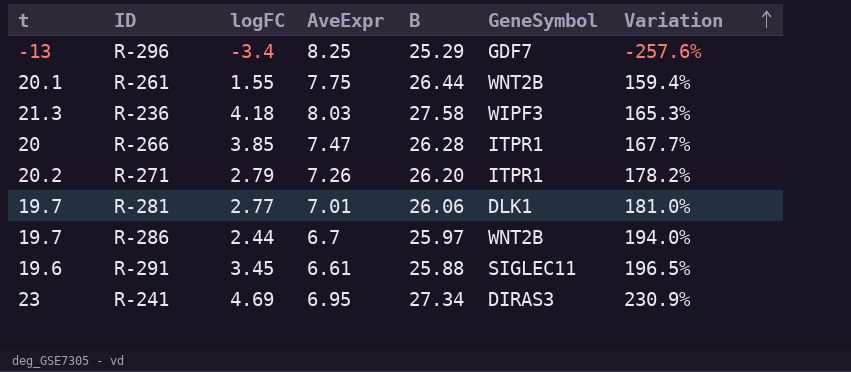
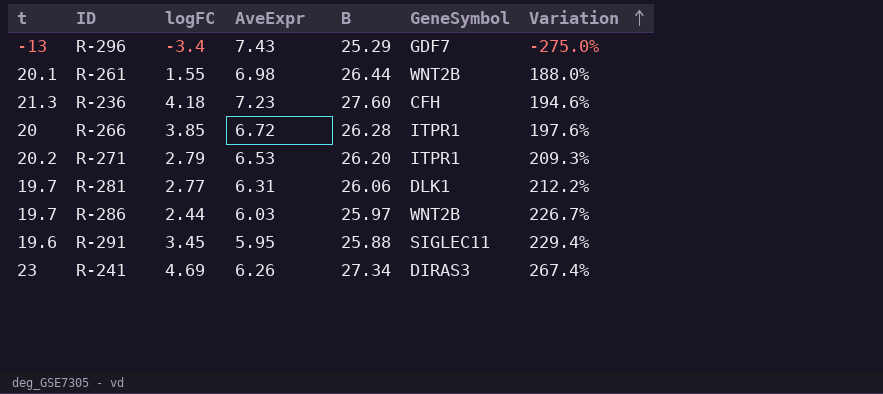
R-296 | AveExpr: 8.25 -> 7.43
R-296 | Variation: -257.6% -> -275.0%
R-261 | AveExpr: 7.75 -> 6.98
R-261 | Variation: 159.4% -> 188.0%
R-236 | AveExpr: 8.03 -> 7.23
R-236 | B: 27.58 -> 27.60
R-236 | GeneSymbol: WIPF3 -> CFH
R-236 | Variation: 165.3% -> 194.6%
R-266 | AveExpr: 7.47 -> 6.72
R-266 | Variation: 167.7% -> 197.6%
R-271 | AveExpr: 7.26 -> 6.53
R-271 | Variation: 178.2% -> 209.3%
R-281 | AveExpr: 7.01 -> 6.31
R-281 | Variation: 181.0% -> 212.2%
R-286 | AveExpr: 6.7 -> 6.03
R-286 | Variation: 194.0% -> 226.7%
R-291 | AveExpr: 6.61 -> 5.95
R-291 | Variation: 196.5% -> 229.4%
R-241 | AveExpr: 6.95 -> 6.26
R-241 | Variation: 230.9% -> 267.4%

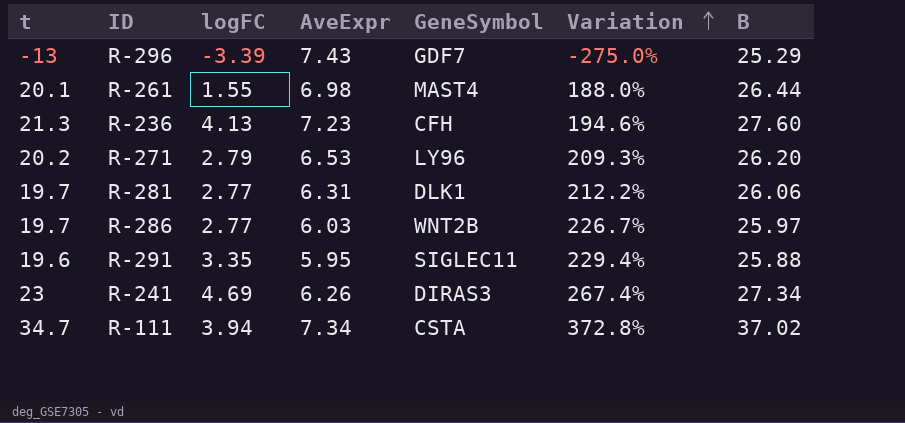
column B | position: 5 -> 7
row R-266: 20 | 3.85 | 6.72 | 26.28 | ITPR1 | 197.6% -> none
R-296 | logFC: -3.4 -> -3.39
R-261 | GeneSymbol: WNT2B -> MAST4
R-236 | logFC: 4.18 -> 4.13
R-271 | GeneSymbol: ITPR1 -> LY96
R-286 | logFC: 2.44 -> 2.77
R-291 | logFC: 3.45 -> 3.35
row R-111: none -> 34.7 | 3.94 | 7.34 | CSTA | 372.8% | 37.02

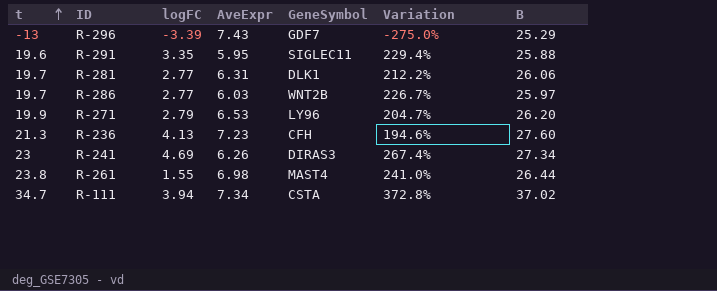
row order: Variation ascending -> t ascending
R-271 | t: 20.2 -> 19.9
R-271 | Variation: 209.3% -> 204.7%
R-261 | t: 20.1 -> 23.8
R-261 | Variation: 188.0% -> 241.0%

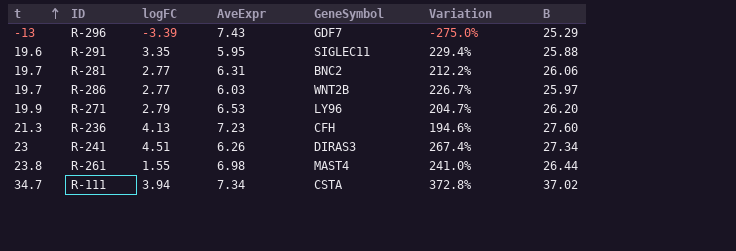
R-281 | GeneSymbol: DLK1 -> BNC2
R-241 | logFC: 4.69 -> 4.51

